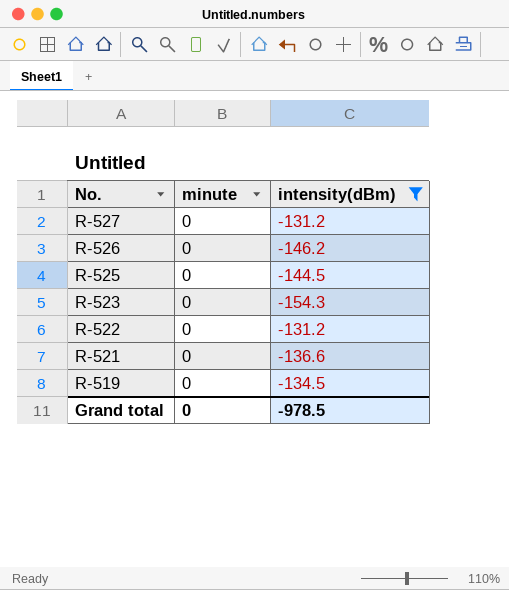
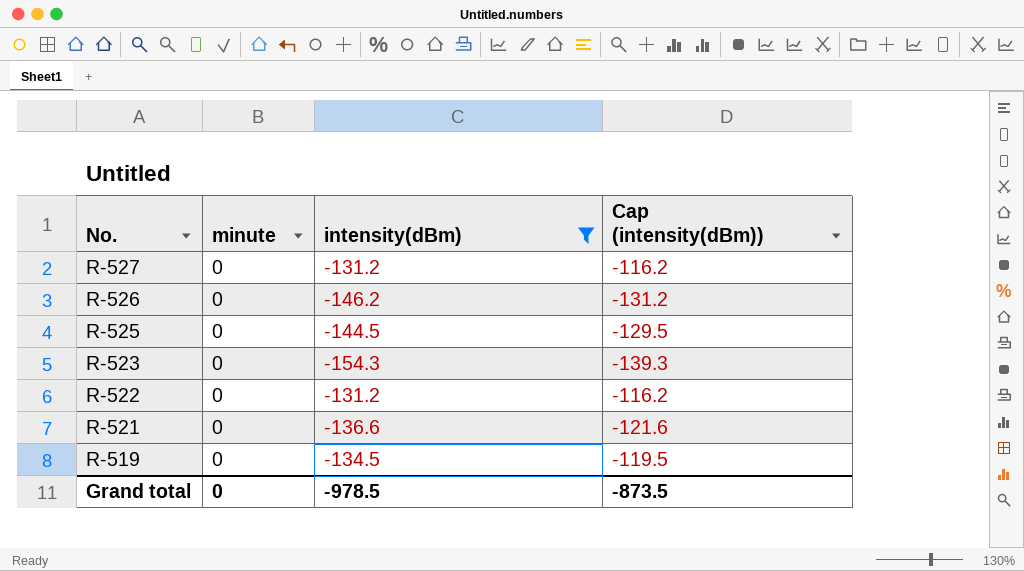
column Cap (intensity(dBm)) | formula: none -> [intensity(dBm)] + 15

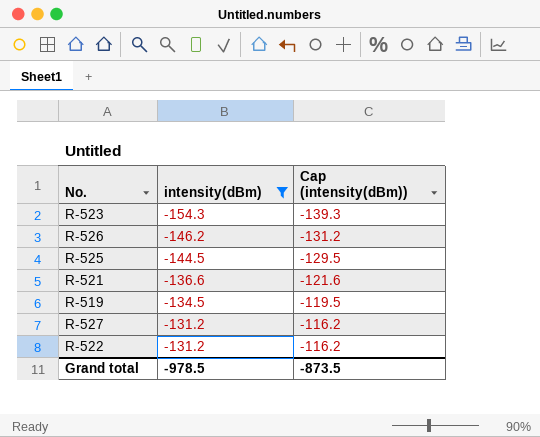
row order: No. descending -> intensity(dBm) ascending
column minute | position: 2 -> none

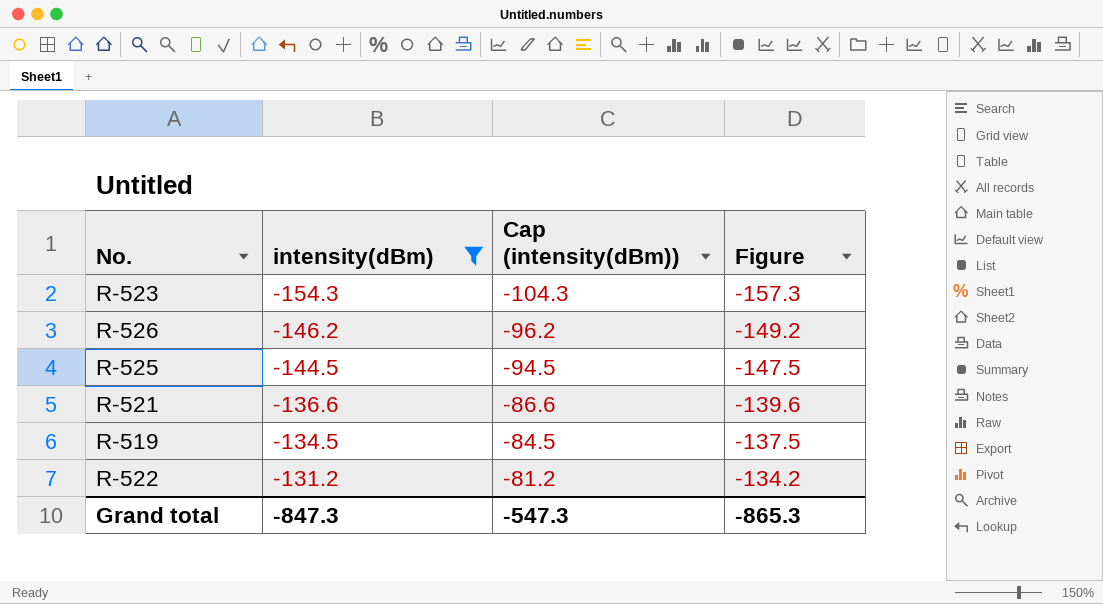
column Cap (intensity(dBm)) | formula: [intensity(dBm)] + 15 -> [intensity(dBm)] + 50
column Figure | formula: none -> [intensity(dBm)] - 3
row R-527: -131.2 | -116.2 -> none
Grand total | intensity(dBm): -978.5 -> -847.3
Grand total | Cap (intensity(dBm)): -873.5 -> -547.3

